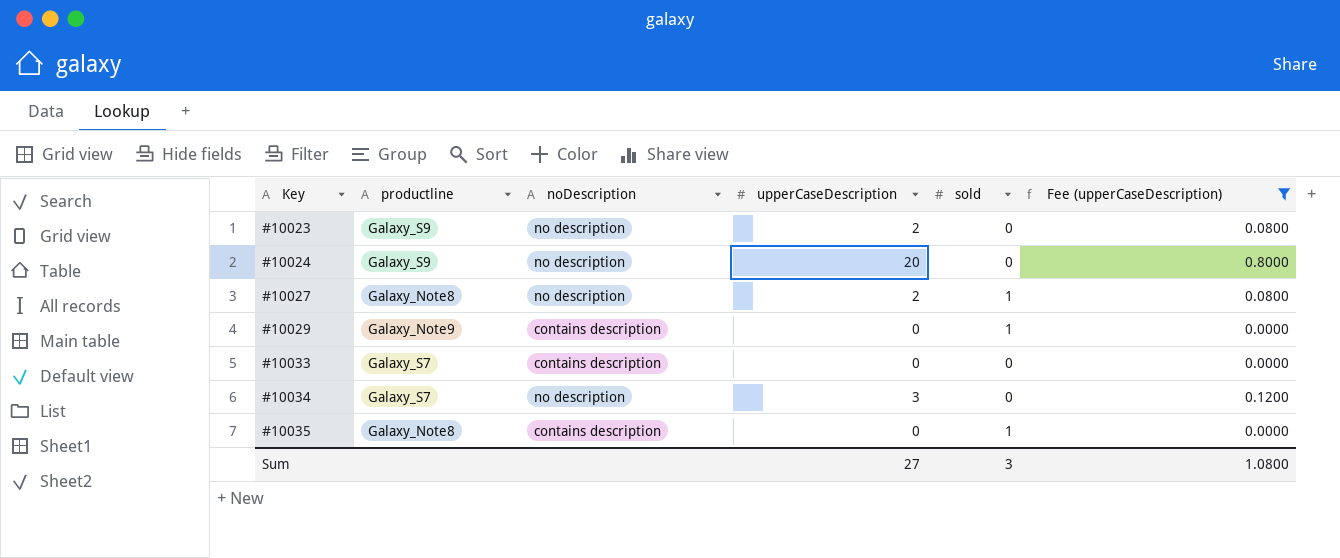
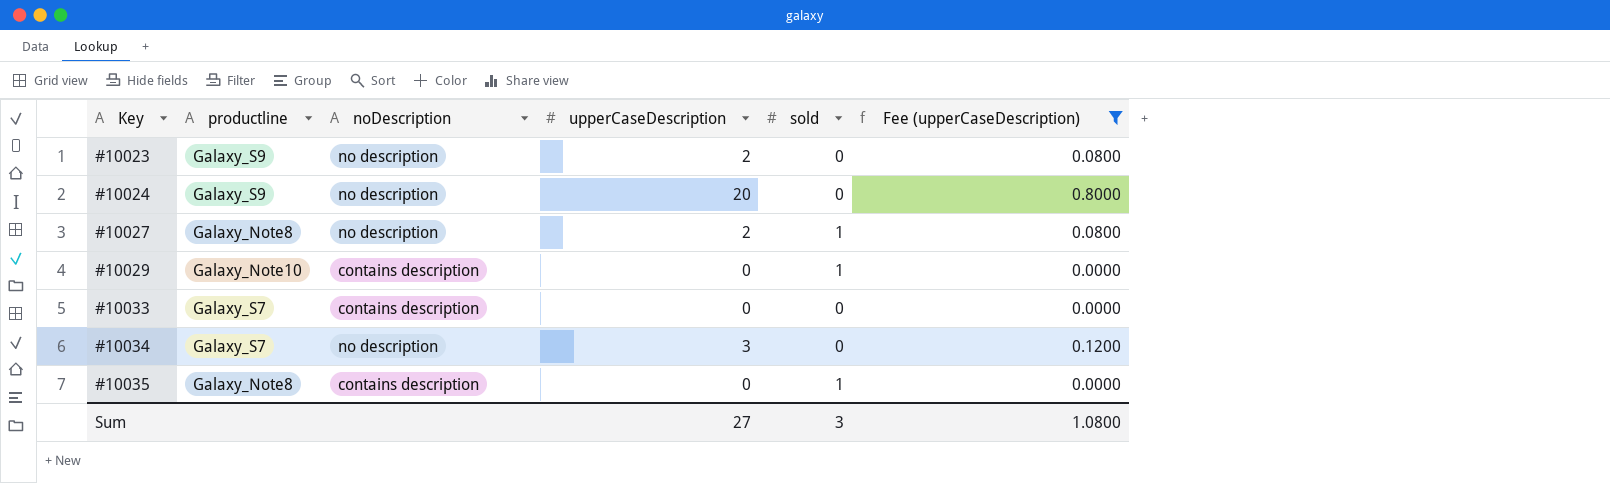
#10029 | productline: Galaxy_Note9 -> Galaxy_Note10

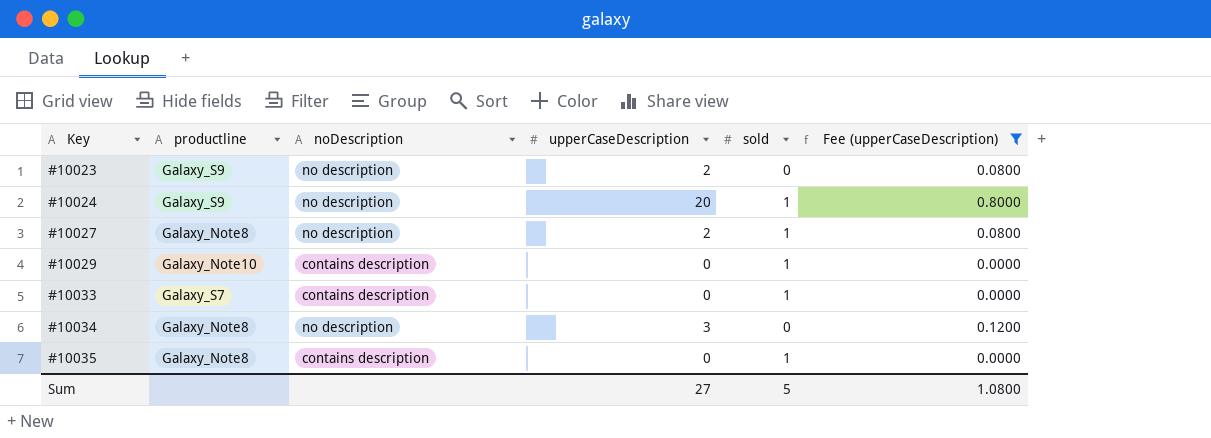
#10024 | sold: 0 -> 1
#10033 | sold: 0 -> 1
#10034 | productline: Galaxy_S7 -> Galaxy_Note8
Sum | sold: 3 -> 5

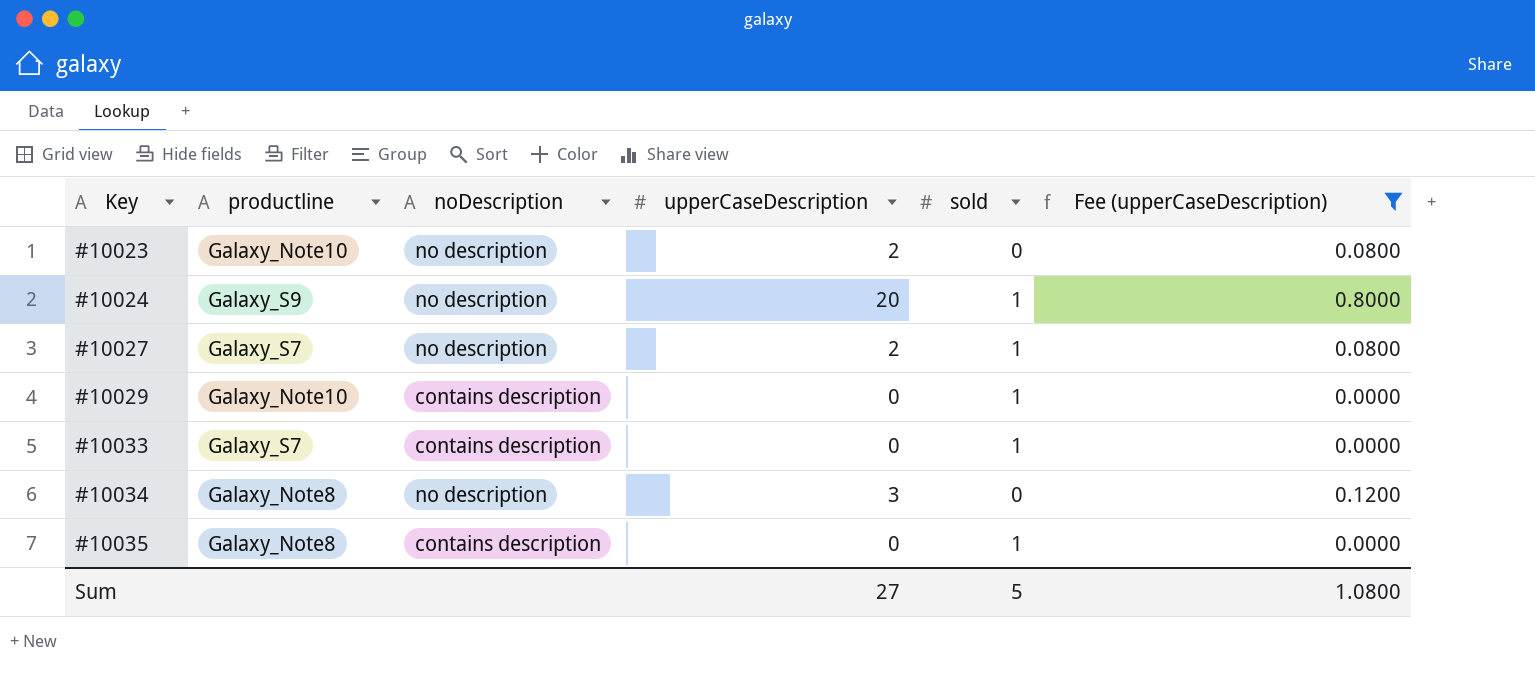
#10023 | productline: Galaxy_S9 -> Galaxy_Note10
#10027 | productline: Galaxy_Note8 -> Galaxy_S7

